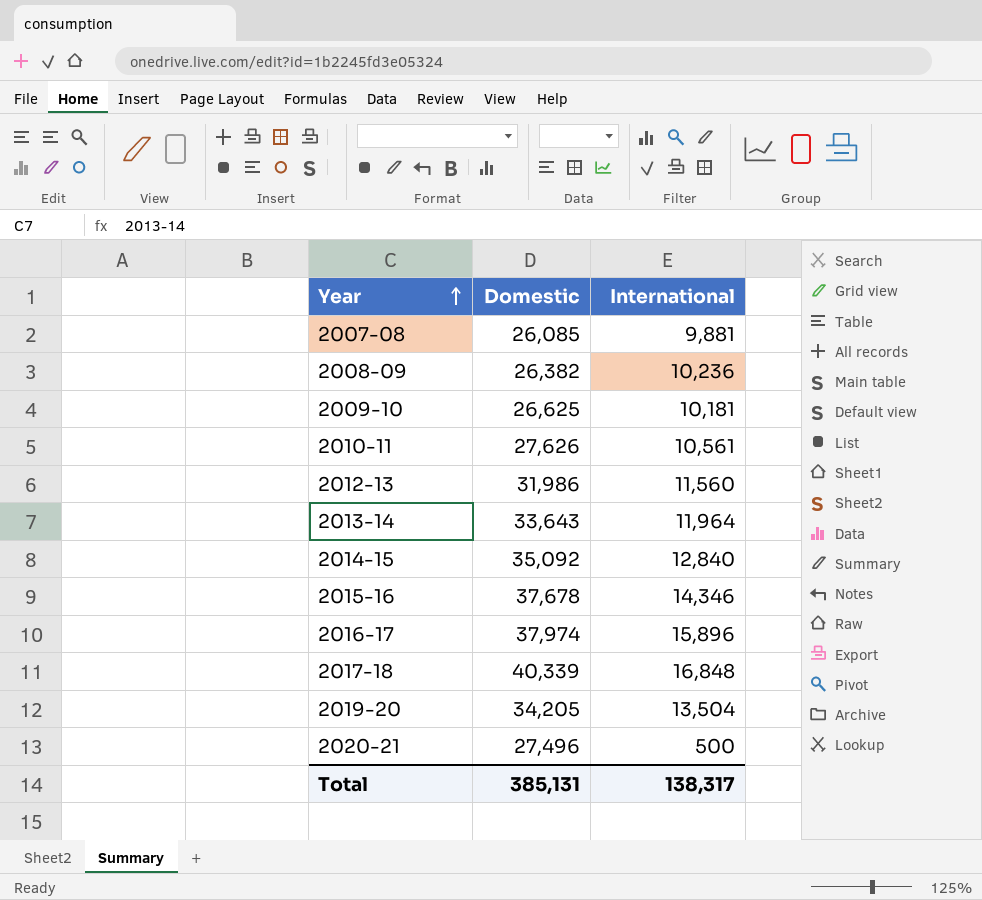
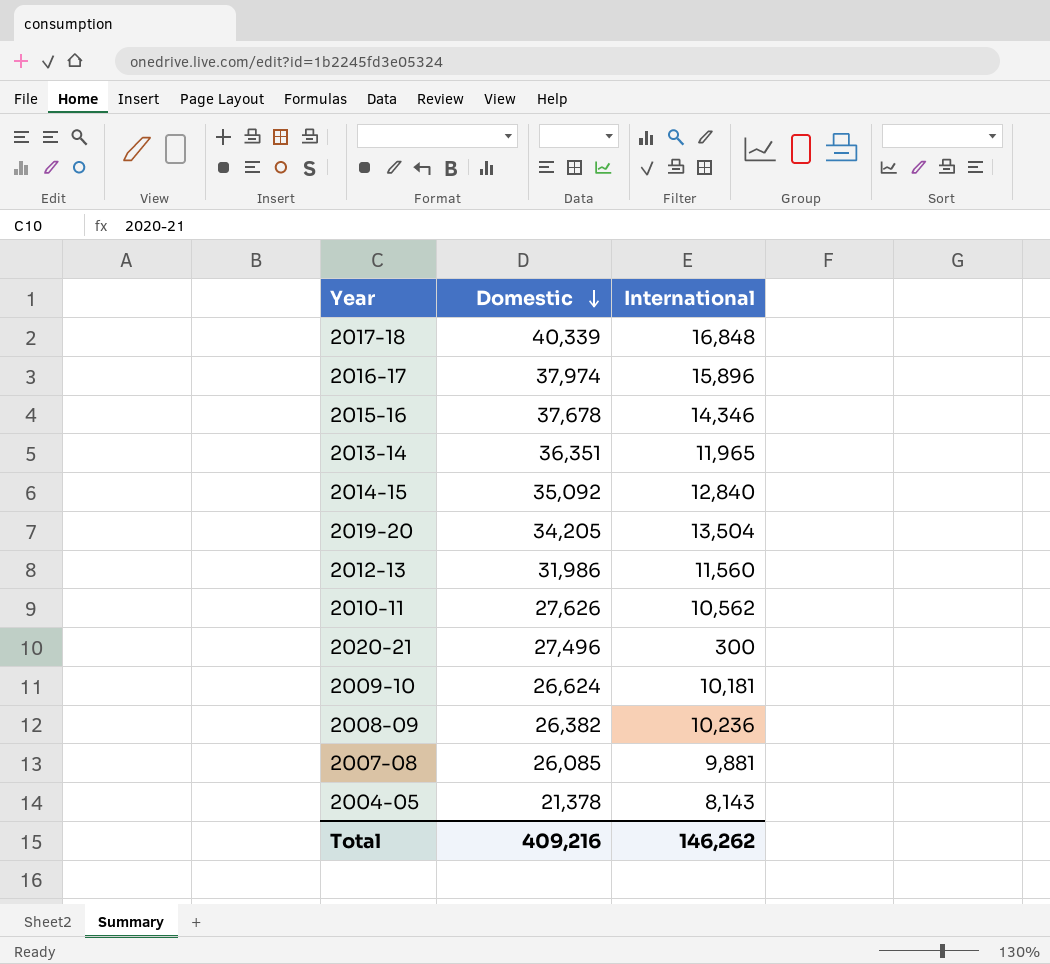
row order: Year ascending -> Domestic descending
2013-14 | Domestic: 33,643 -> 36,351
2013-14 | International: 11,964 -> 11,965
2010-11 | International: 10,561 -> 10,562
2020-21 | International: 500 -> 300
2009-10 | Domestic: 26,625 -> 26,624
row 2004-05: none -> 21,378 | 8,143
Total | Domestic: 385,131 -> 409,216
Total | International: 138,317 -> 146,262

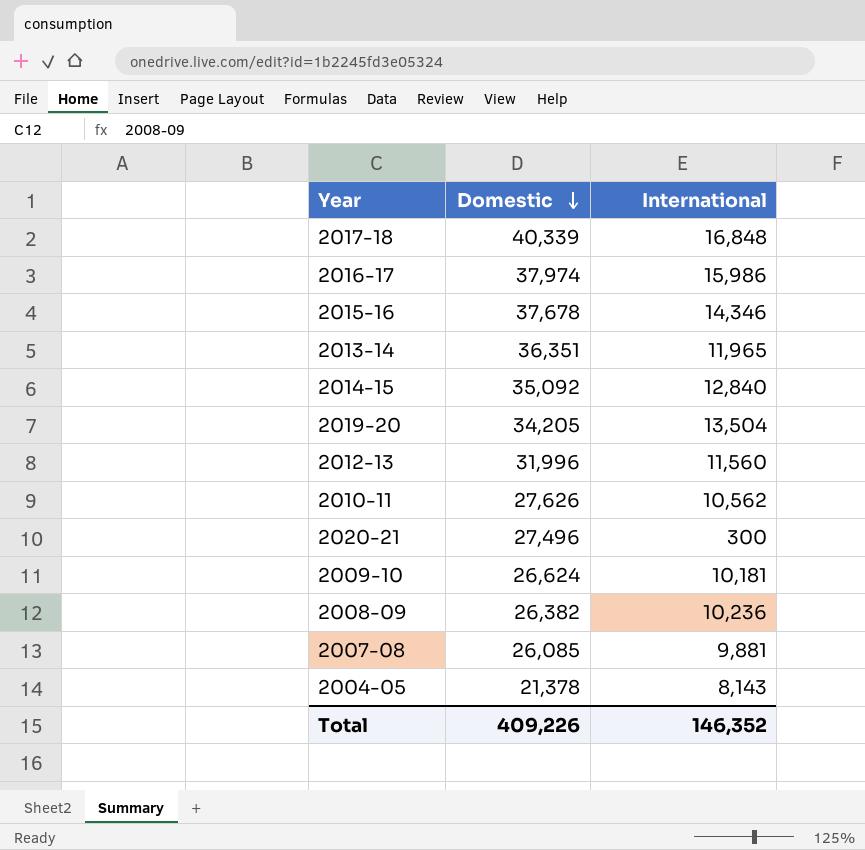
2016-17 | International: 15,896 -> 15,986
2012-13 | Domestic: 31,986 -> 31,996
Total | Domestic: 409,216 -> 409,226
Total | International: 146,262 -> 146,352

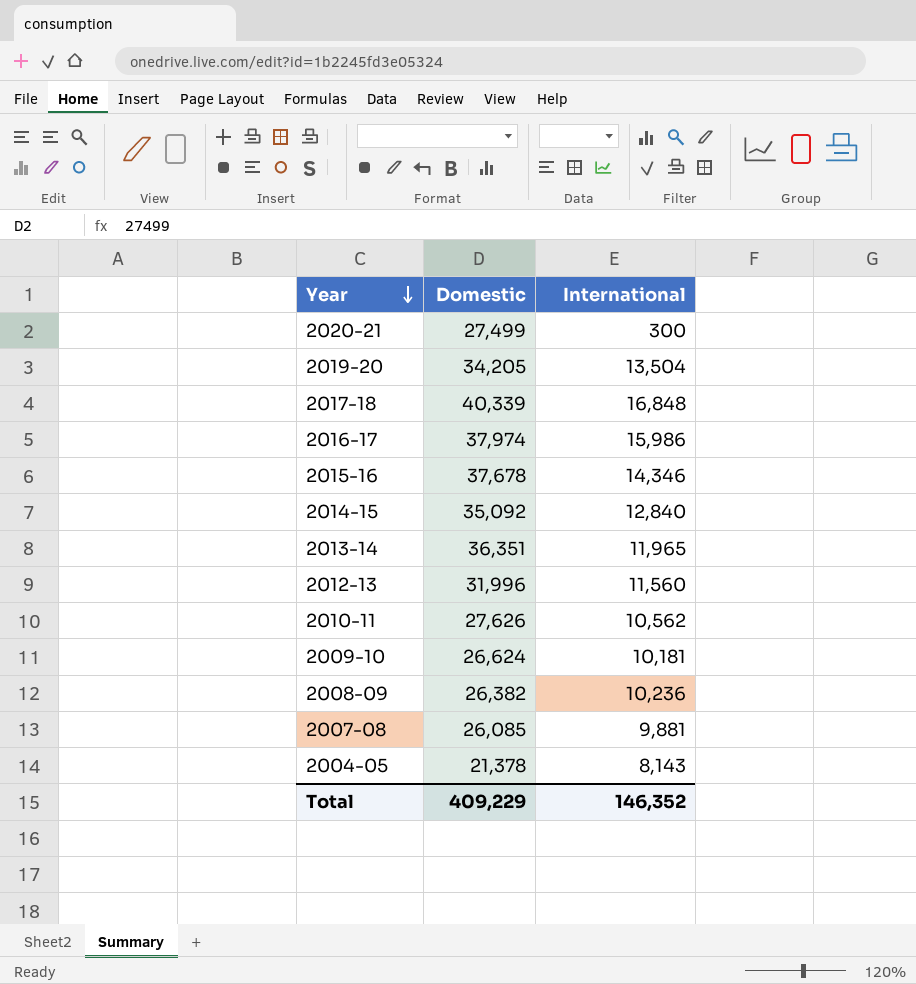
row order: Domestic descending -> Year descending
2020-21 | Domestic: 27,496 -> 27,499
Total | Domestic: 409,226 -> 409,229

